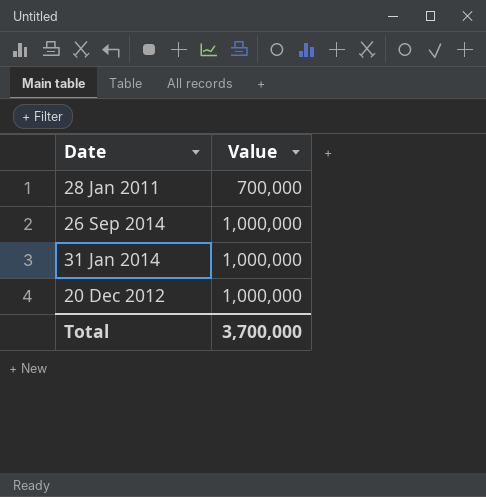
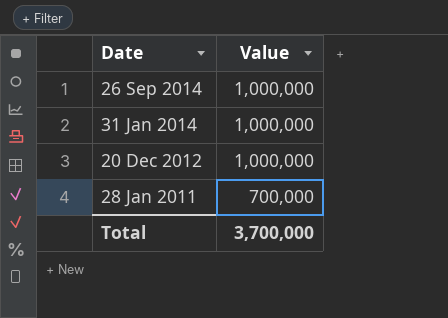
row order: Value ascending -> Date descending

